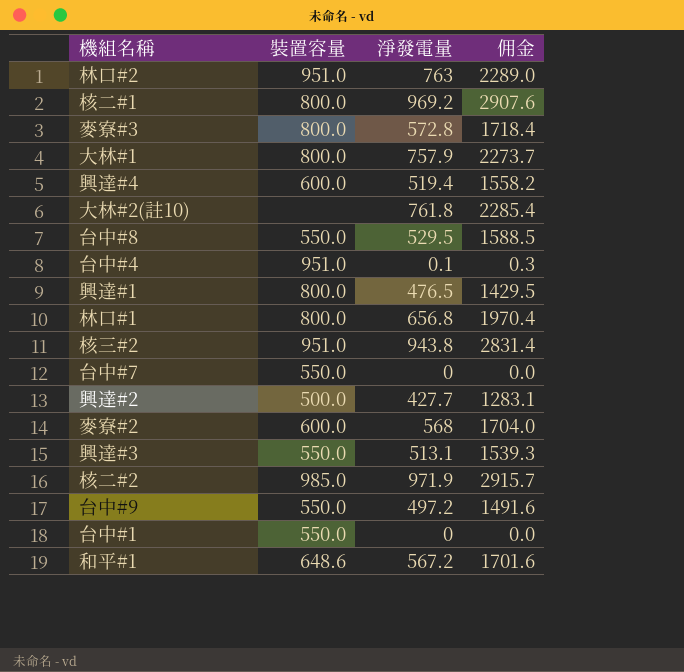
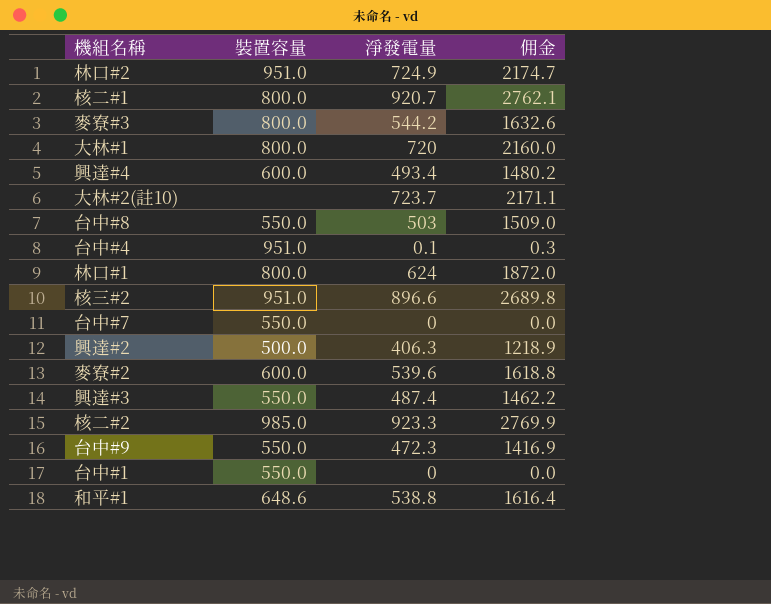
row 興達#1: 800.0 | 476.5 | 1429.5 -> none
林口#2 | 淨發電量: 763 -> 724.9
林口#2 | 佣金: 2289.0 -> 2174.7
核二#1 | 淨發電量: 969.2 -> 920.7
核二#1 | 佣金: 2907.6 -> 2762.1
麥寮#3 | 淨發電量: 572.8 -> 544.2
麥寮#3 | 佣金: 1718.4 -> 1632.6
大林#1 | 淨發電量: 757.9 -> 720
大林#1 | 佣金: 2273.7 -> 2160.0
興達#4 | 淨發電量: 519.4 -> 493.4
興達#4 | 佣金: 1558.2 -> 1480.2
大林#2(註10) | 淨發電量: 761.8 -> 723.7
大林#2(註10) | 佣金: 2285.4 -> 2171.1
台中#8 | 淨發電量: 529.5 -> 503
台中#8 | 佣金: 1588.5 -> 1509.0
林口#1 | 淨發電量: 656.8 -> 624
林口#1 | 佣金: 1970.4 -> 1872.0
核三#2 | 淨發電量: 943.8 -> 896.6
核三#2 | 佣金: 2831.4 -> 2689.8
興達#2 | 淨發電量: 427.7 -> 406.3
興達#2 | 佣金: 1283.1 -> 1218.9
麥寮#2 | 淨發電量: 568 -> 539.6
麥寮#2 | 佣金: 1704.0 -> 1618.8
興達#3 | 淨發電量: 513.1 -> 487.4
興達#3 | 佣金: 1539.3 -> 1462.2
核二#2 | 淨發電量: 971.9 -> 923.3
核二#2 | 佣金: 2915.7 -> 2769.9
台中#9 | 淨發電量: 497.2 -> 472.3
台中#9 | 佣金: 1491.6 -> 1416.9
和平#1 | 淨發電量: 567.2 -> 538.8
和平#1 | 佣金: 1701.6 -> 1616.4

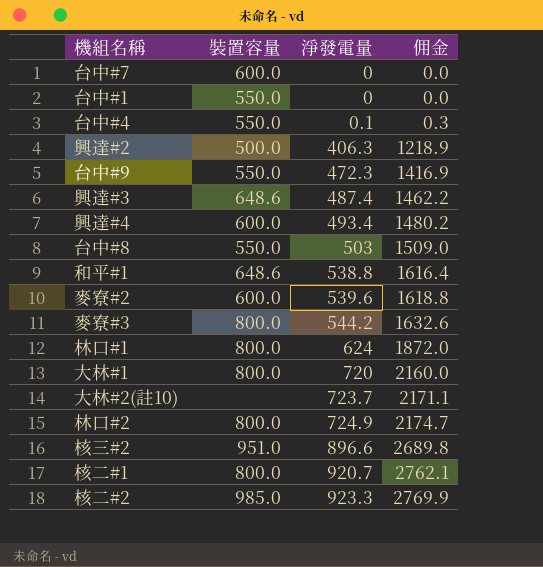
row order: none -> 淨發電量 ascending
台中#7 | 裝置容量: 550.0 -> 600.0
台中#4 | 裝置容量: 951.0 -> 550.0
興達#3 | 裝置容量: 550.0 -> 648.6
林口#2 | 裝置容量: 951.0 -> 800.0

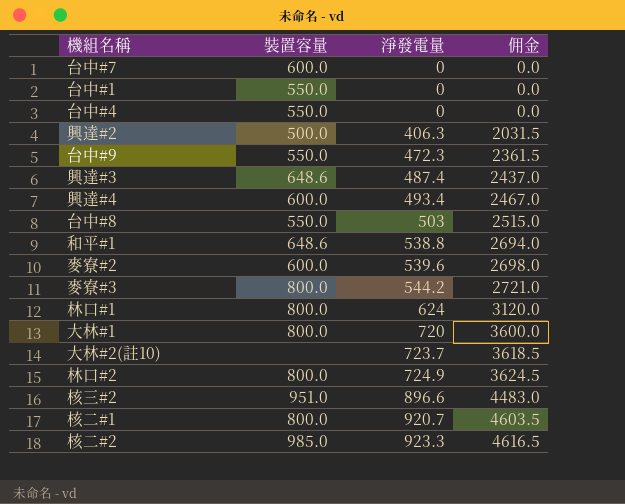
column 佣金 | formula: [淨發電量] * 3 -> [淨發電量] * 5
台中#4 | 淨發電量: 0.1 -> 0

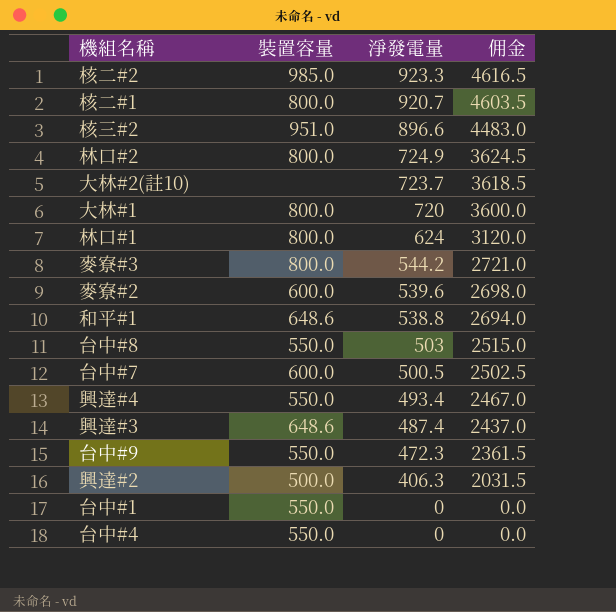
row order: 淨發電量 ascending -> 淨發電量 descending
台中#7 | 淨發電量: 0 -> 500.5
台中#7 | 佣金: 0.0 -> 2502.5
興達#4 | 裝置容量: 600.0 -> 550.0

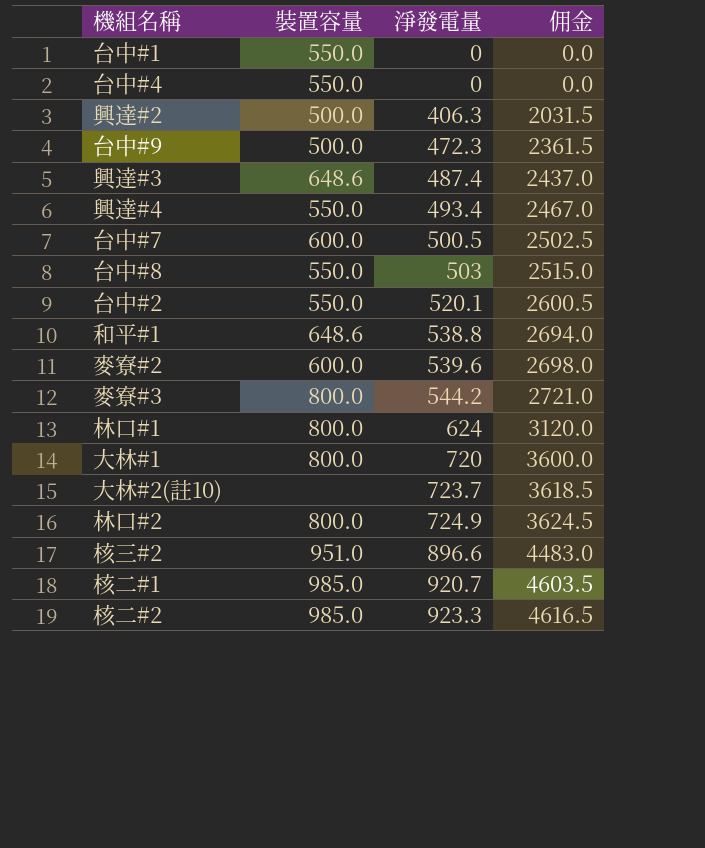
row order: 淨發電量 descending -> 淨發電量 ascending
台中#9 | 裝置容量: 550.0 -> 500.0
row 台中#2: none -> 550.0 | 520.1 | 2600.5
核二#1 | 裝置容量: 800.0 -> 985.0

